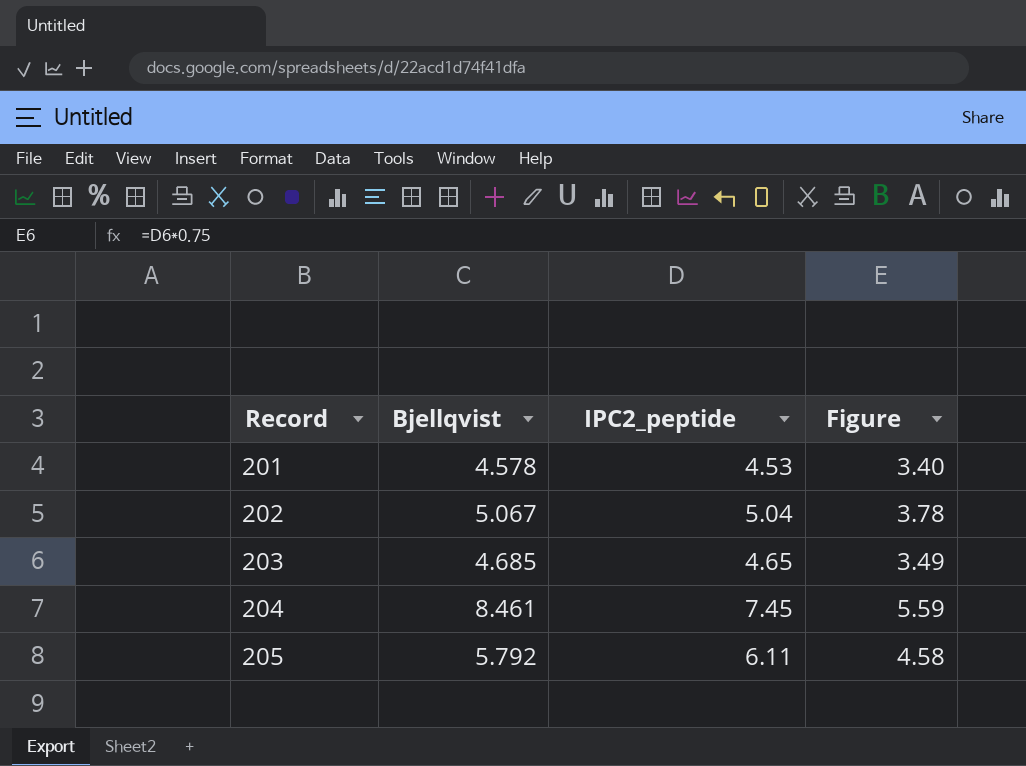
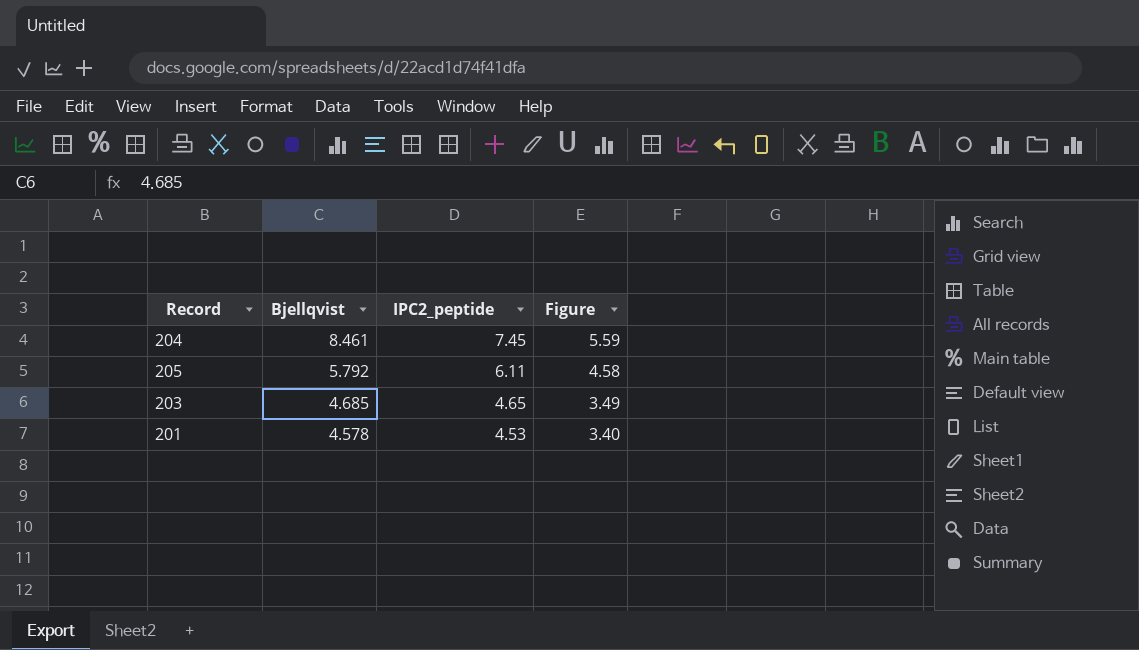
row order: Record ascending -> Bjellqvist descending
row 202: 5.067 | 5.04 | 3.78 -> none

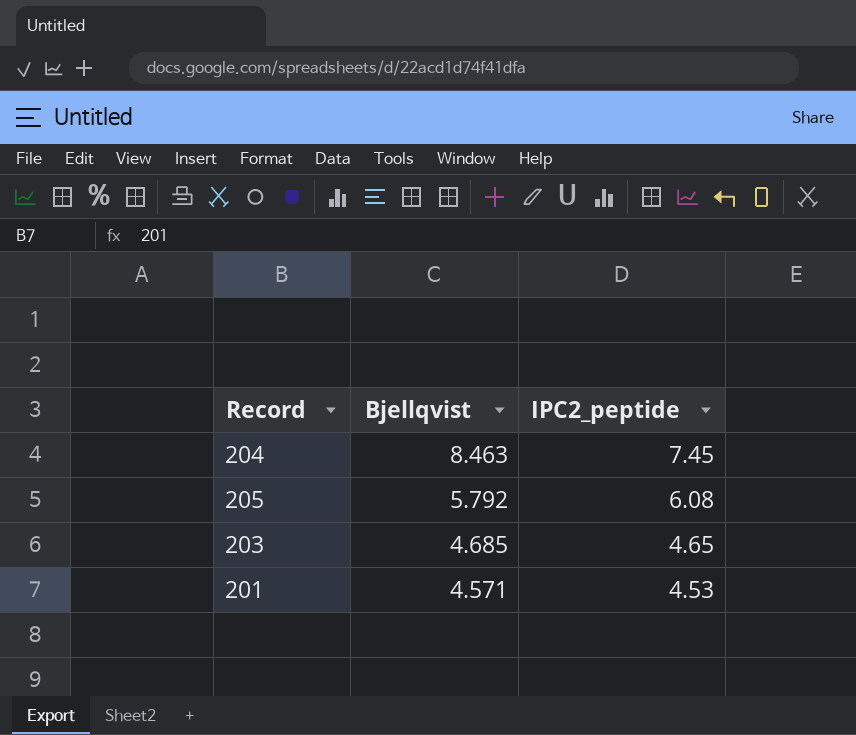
column Figure | formula: [IPC2_peptide] * 0.75 -> none
204 | Bjellqvist: 8.461 -> 8.463
205 | IPC2_peptide: 6.11 -> 6.08
201 | Bjellqvist: 4.578 -> 4.571

